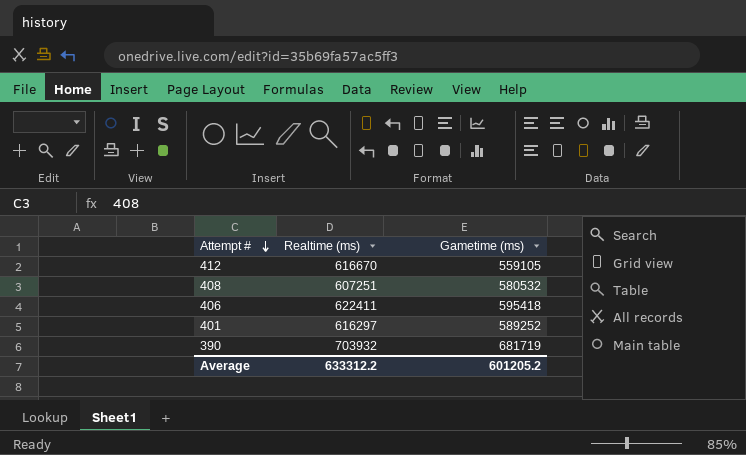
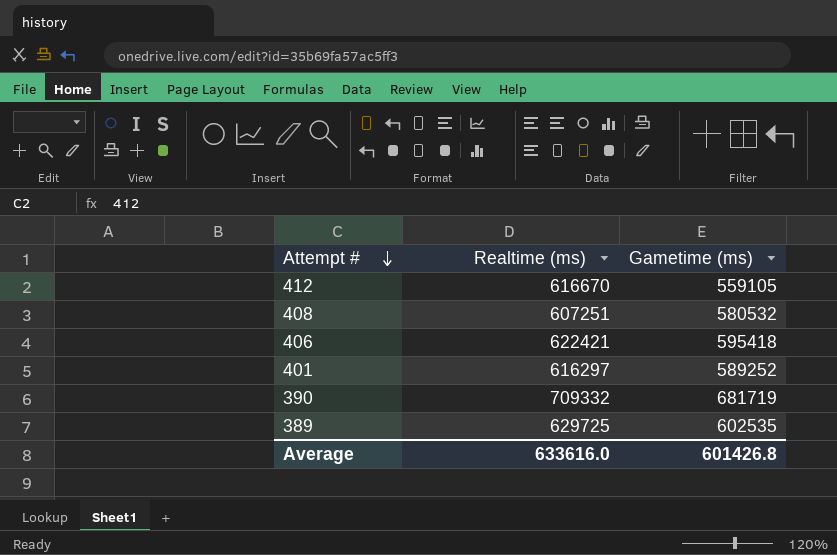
406 | Realtime (ms): 622411 -> 622421
390 | Realtime (ms): 703932 -> 709332
row 389: none -> 629725 | 602535
Average | Realtime (ms): 633312.2 -> 633616.0
Average | Gametime (ms): 601205.2 -> 601426.8

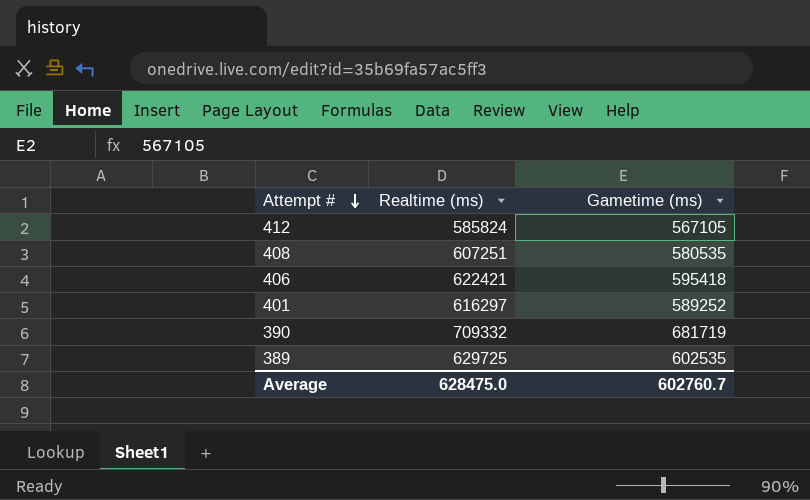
412 | Realtime (ms): 616670 -> 585824
412 | Gametime (ms): 559105 -> 567105
408 | Gametime (ms): 580532 -> 580535
Average | Realtime (ms): 633616.0 -> 628475.0
Average | Gametime (ms): 601426.8 -> 602760.7

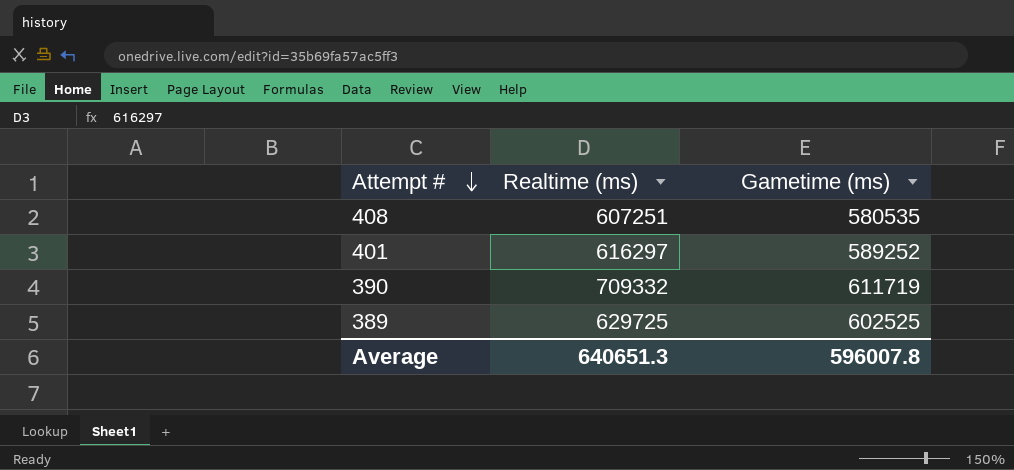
row 412: 585824 | 567105 -> none
row 406: 622421 | 595418 -> none
390 | Gametime (ms): 681719 -> 611719
389 | Gametime (ms): 602535 -> 602525
Average | Realtime (ms): 628475.0 -> 640651.3
Average | Gametime (ms): 602760.7 -> 596007.8

